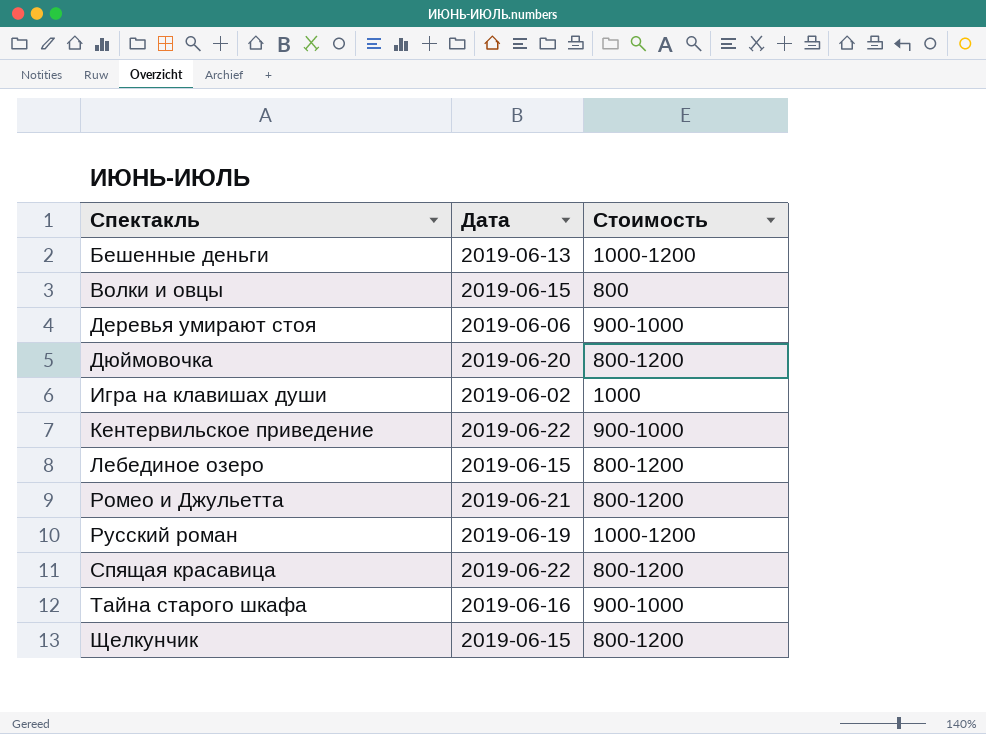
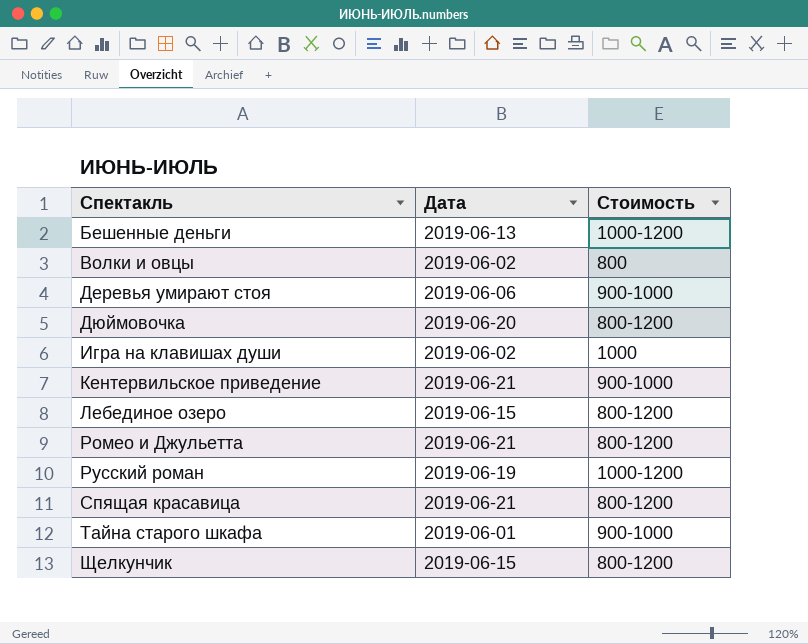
Волки и овцы | Дата: 2019-06-15 -> 2019-06-02
Кентервильское приведение | Дата: 2019-06-22 -> 2019-06-21
Спящая красавица | Дата: 2019-06-22 -> 2019-06-21
Тайна старого шкафа | Дата: 2019-06-16 -> 2019-06-01

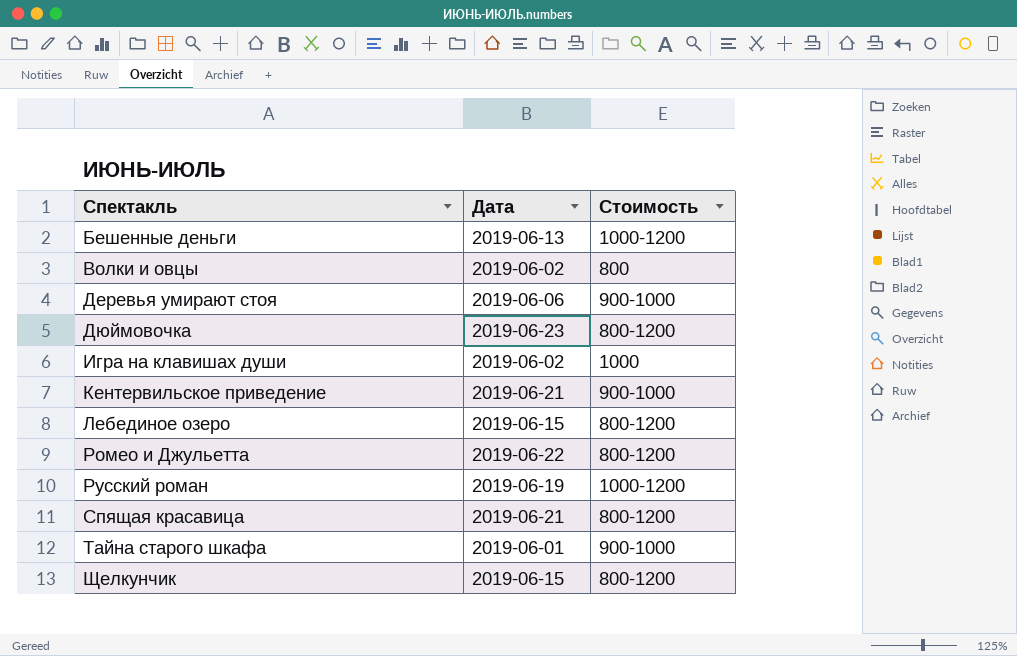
Дюймовочка | Дата: 2019-06-20 -> 2019-06-23
Ромео и Джульетта | Дата: 2019-06-21 -> 2019-06-22

